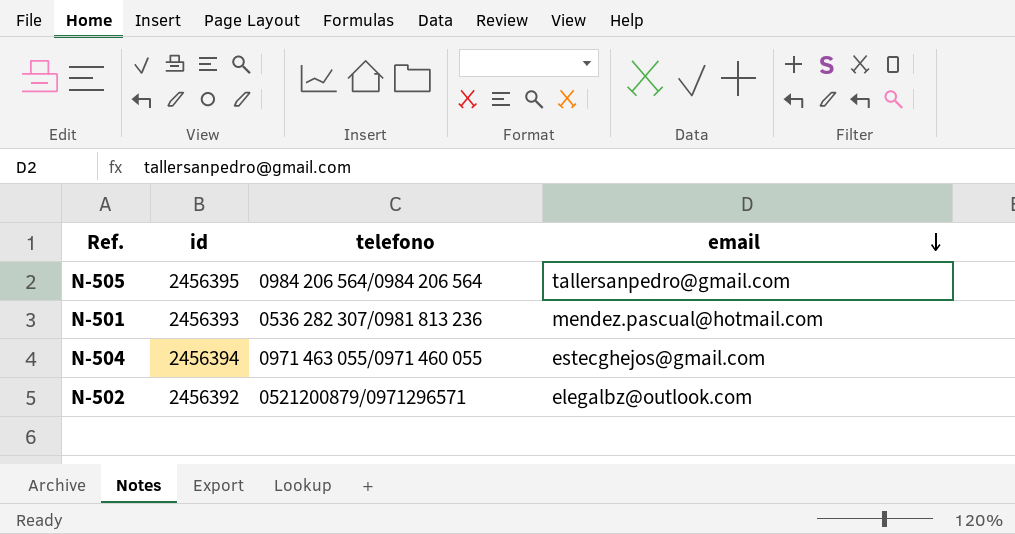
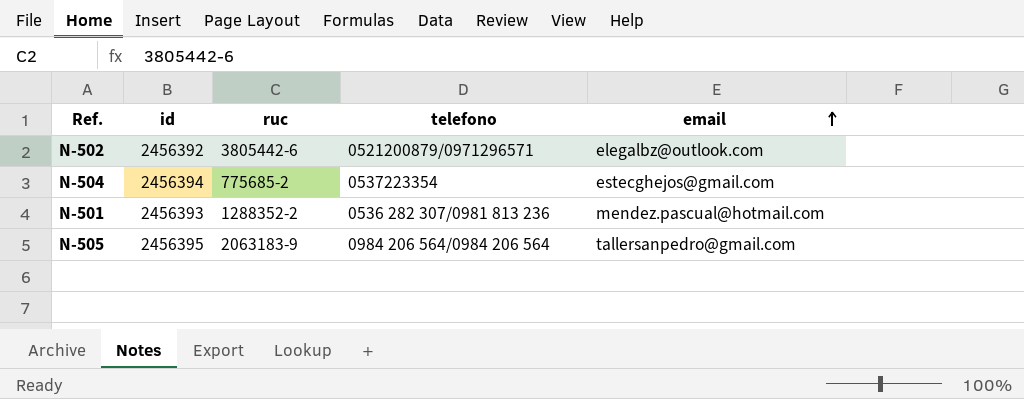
row order: email descending -> email ascending
column ruc | position: none -> 3
N-504 | telefono: 0971 463 055/0971 460 055 -> 0537223354

